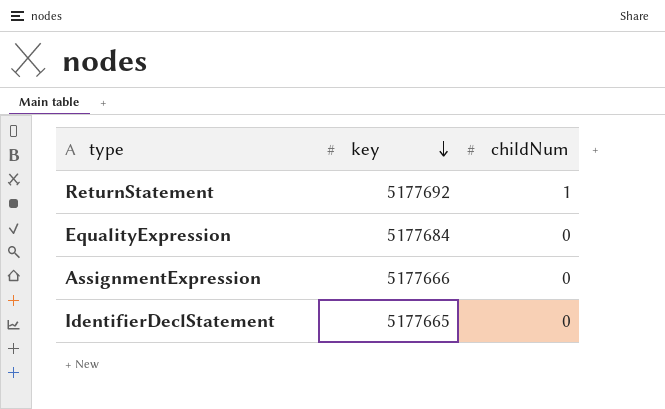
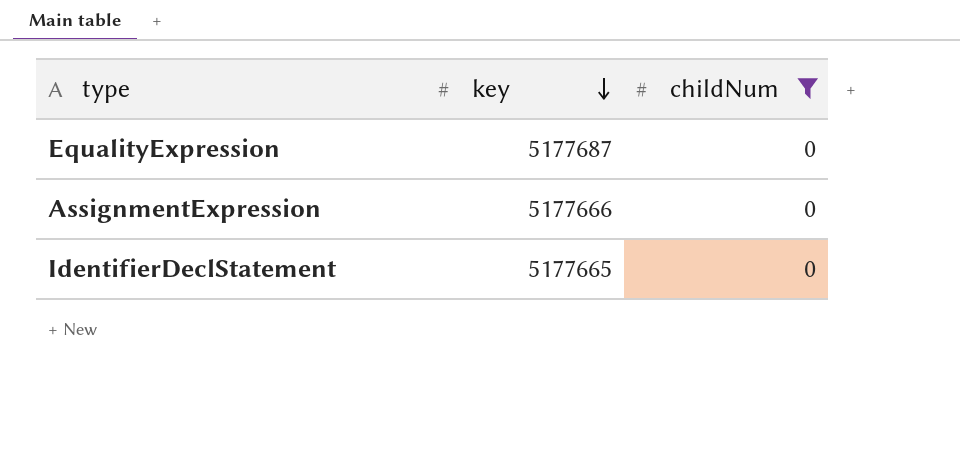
filter: none -> childNum = 0
EqualityExpression | key: 5177684 -> 5177687

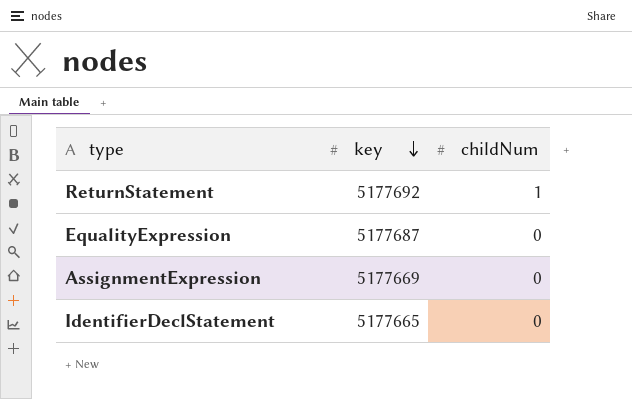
filter: childNum = 0 -> none
AssignmentExpression | key: 5177666 -> 5177669

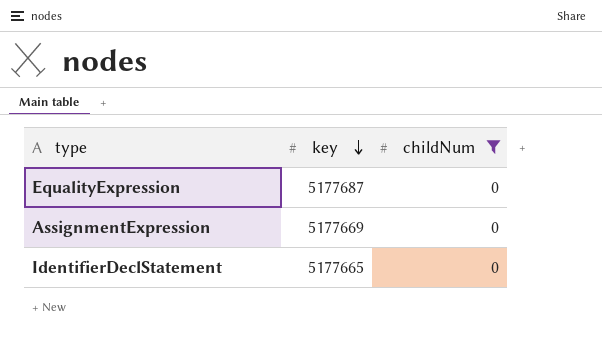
filter: none -> childNum = 0

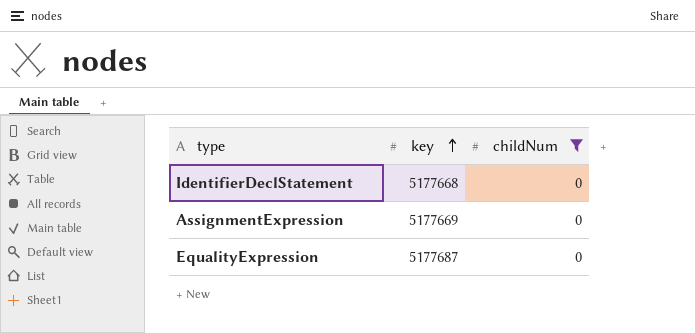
row order: key descending -> key ascending
IdentifierDeclStatement | key: 5177665 -> 5177668

